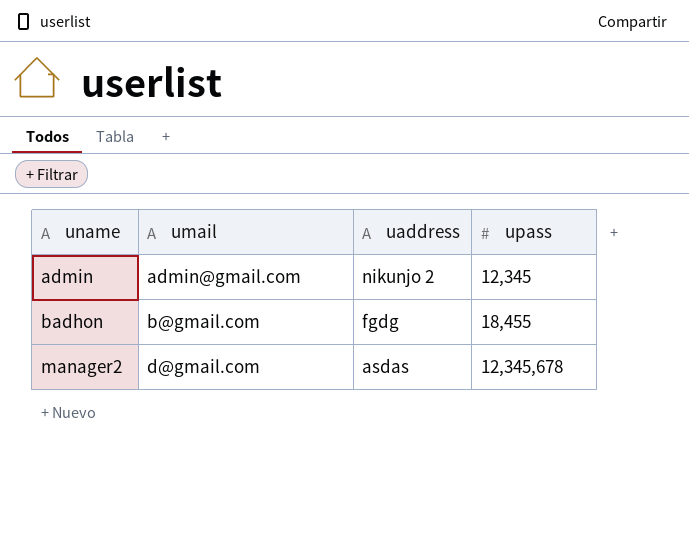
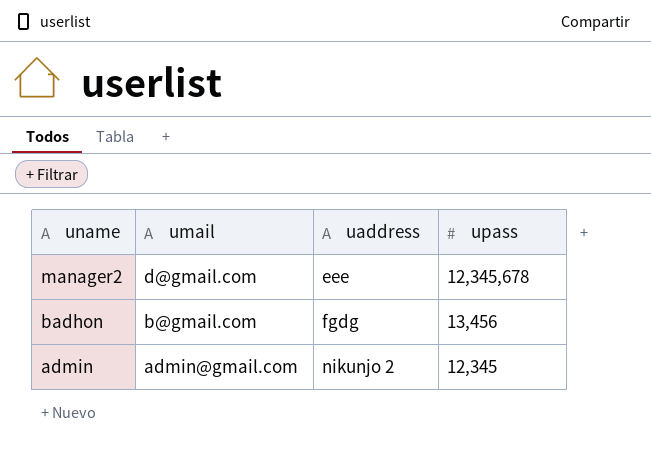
row order: uname ascending -> uname descending
manager2 | uaddress: asdas -> eee
badhon | upass: 18,455 -> 13,456

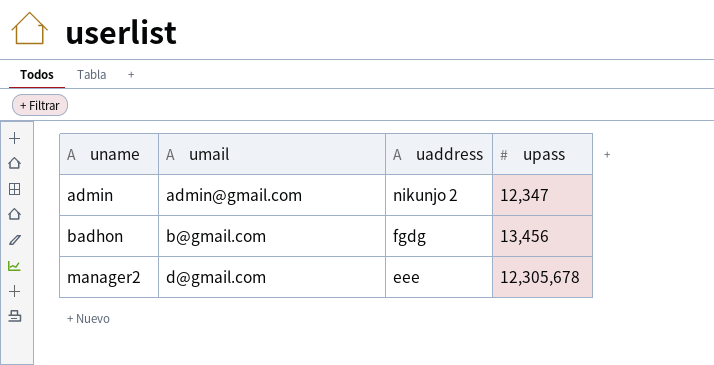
row order: uname descending -> uname ascending
admin | upass: 12,345 -> 12,347
manager2 | upass: 12,345,678 -> 12,305,678

